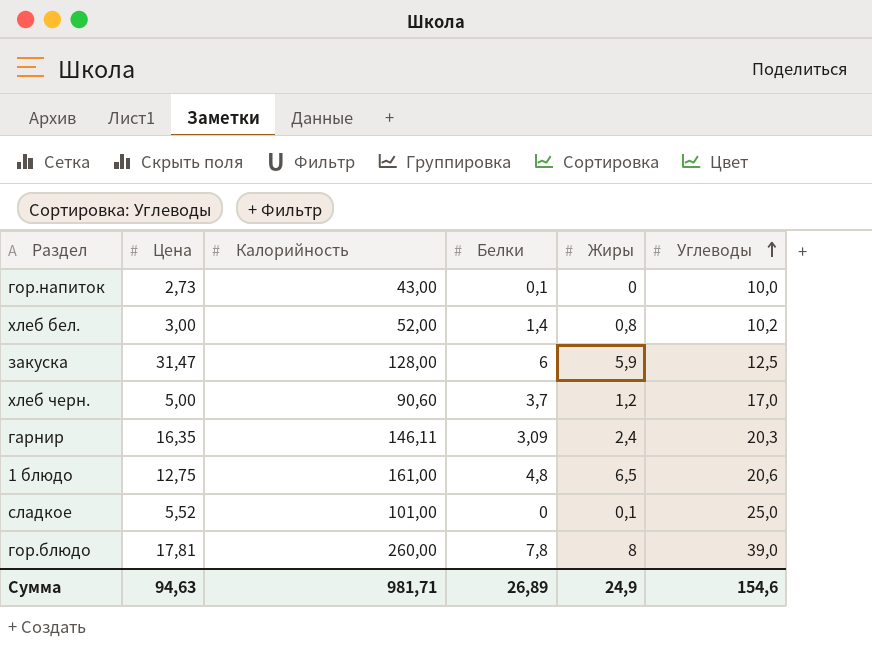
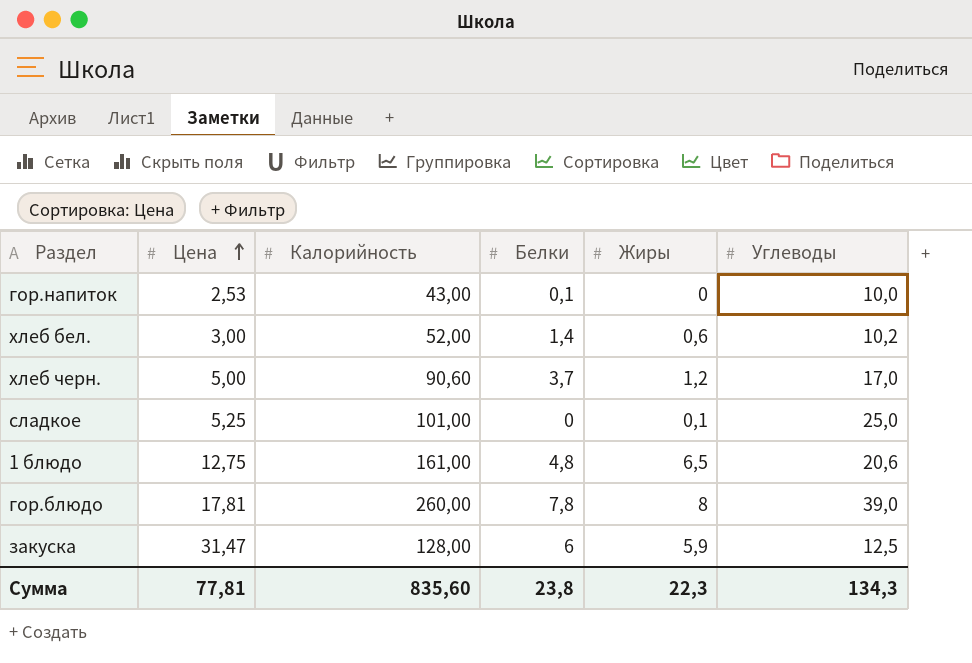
row order: Углеводы ascending -> Цена ascending
row гарнир: 16,35 | 146,11 | 3,09 | 2,4 | 20,3 -> none
гор.напиток | Цена: 2,73 -> 2,53
хлеб бел. | Жиры: 0,8 -> 0,6
сладкое | Цена: 5,52 -> 5,25
Сумма | Цена: 94,63 -> 77,81
Сумма | Калорийность: 981,71 -> 835,60
Сумма | Белки: 26,89 -> 23,8
Сумма | Жиры: 24,9 -> 22,3
Сумма | Углеводы: 154,6 -> 134,3

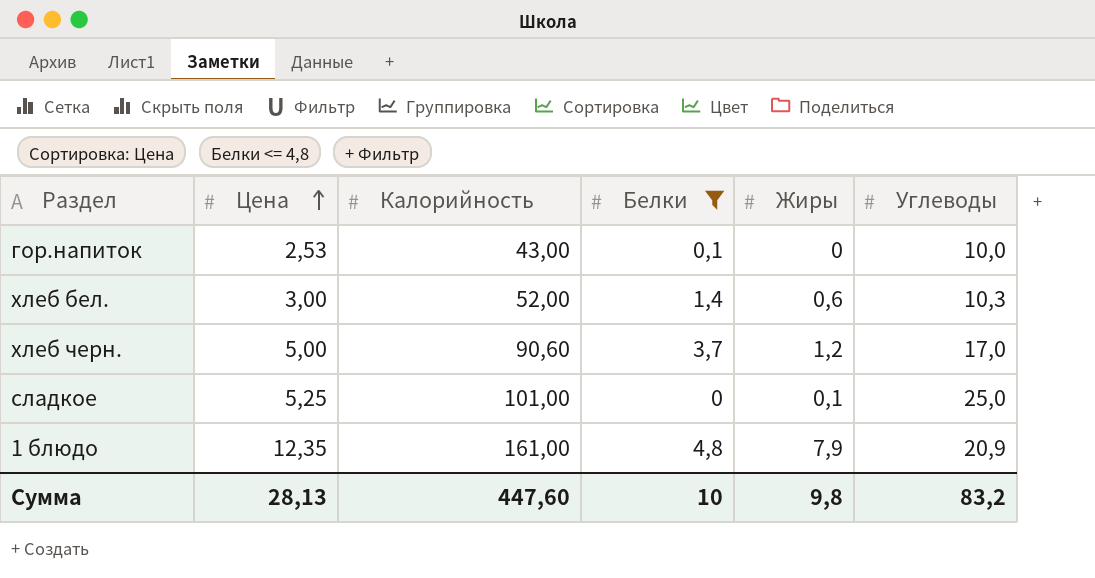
filter: none -> Белки <= 4,8
хлеб бел. | Углеводы: 10,2 -> 10,3
1 блюдо | Цена: 12,75 -> 12,35
1 блюдо | Жиры: 6,5 -> 7,9
1 блюдо | Углеводы: 20,6 -> 20,9
Сумма | Цена: 77,81 -> 28,13
Сумма | Калорийность: 835,60 -> 447,60
Сумма | Белки: 23,8 -> 10
Сумма | Жиры: 22,3 -> 9,8
Сумма | Углеводы: 134,3 -> 83,2

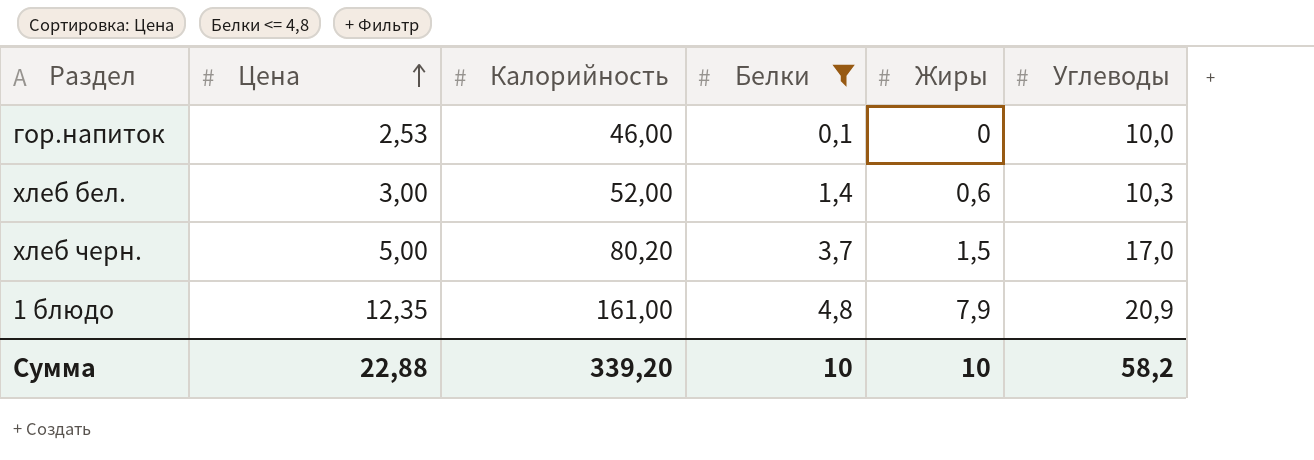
row сладкое: 5,25 | 101,00 | 0 | 0,1 | 25,0 -> none
гор.напиток | Калорийность: 43,00 -> 46,00
хлеб черн. | Калорийность: 90,60 -> 80,20
хлеб черн. | Жиры: 1,2 -> 1,5
Сумма | Цена: 28,13 -> 22,88
Сумма | Калорийность: 447,60 -> 339,20
Сумма | Жиры: 9,8 -> 10
Сумма | Углеводы: 83,2 -> 58,2

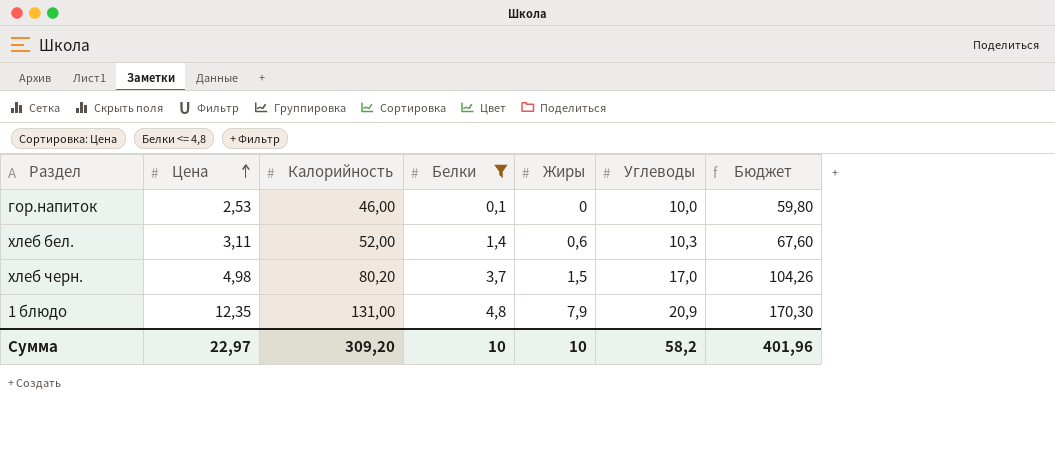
column Бюджет | formula: none -> [Калорийность] * 1,3
хлеб бел. | Цена: 3,00 -> 3,11
хлеб черн. | Цена: 5,00 -> 4,98
1 блюдо | Калорийность: 161,00 -> 131,00
Сумма | Цена: 22,88 -> 22,97
Сумма | Калорийность: 339,20 -> 309,20

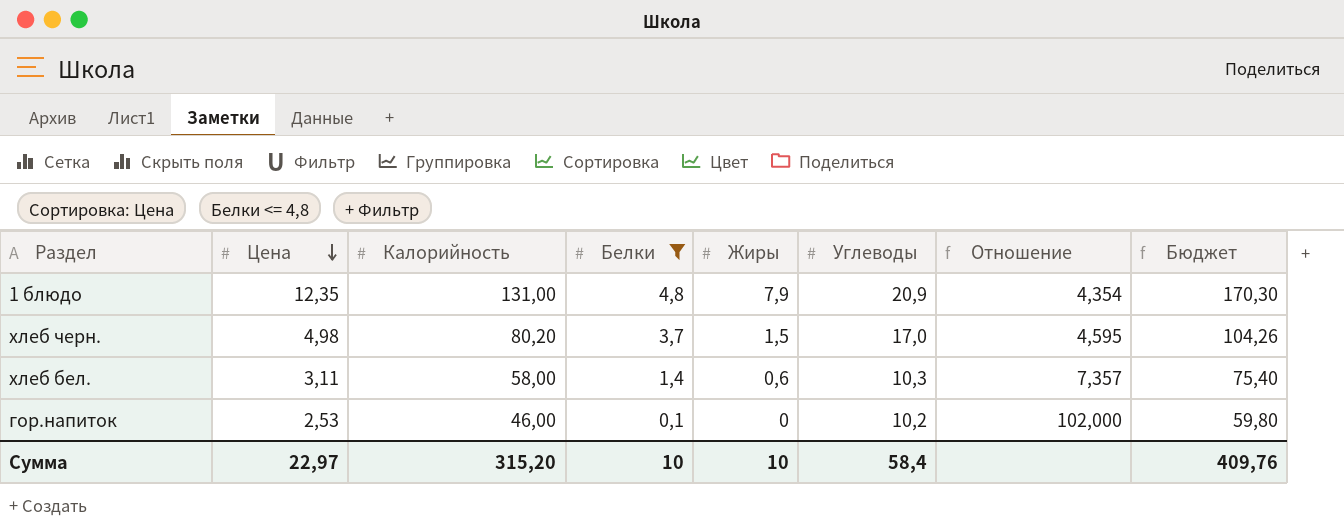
row order: Цена ascending -> Цена descending
column Отношение | formula: none -> [Углеводы] / [Белки]
хлеб бел. | Калорийность: 52,00 -> 58,00
хлеб бел. | Бюджет: 67,60 -> 75,40
гор.напиток | Углеводы: 10,0 -> 10,2
Сумма | Калорийность: 309,20 -> 315,20
Сумма | Углеводы: 58,2 -> 58,4
Сумма | Бюджет: 401,96 -> 409,76

